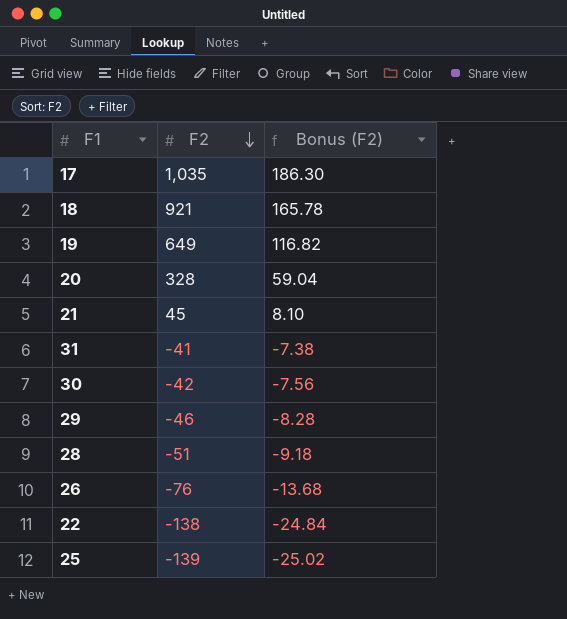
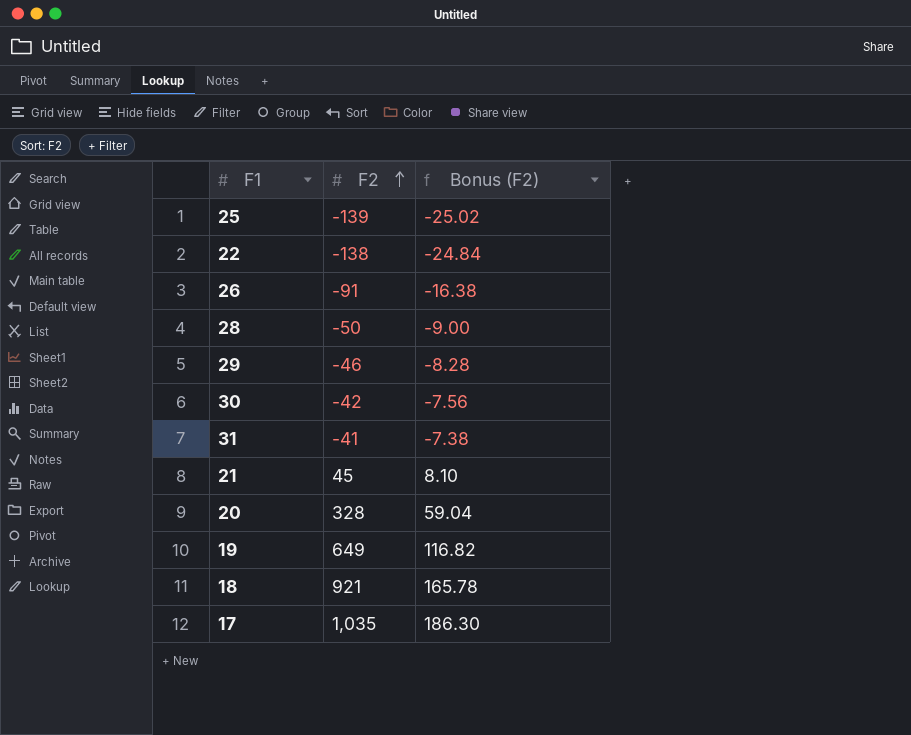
row order: F2 descending -> F2 ascending
26 | F2: -76 -> -91
26 | Bonus (F2): -13.68 -> -16.38
28 | F2: -51 -> -50
28 | Bonus (F2): -9.18 -> -9.00

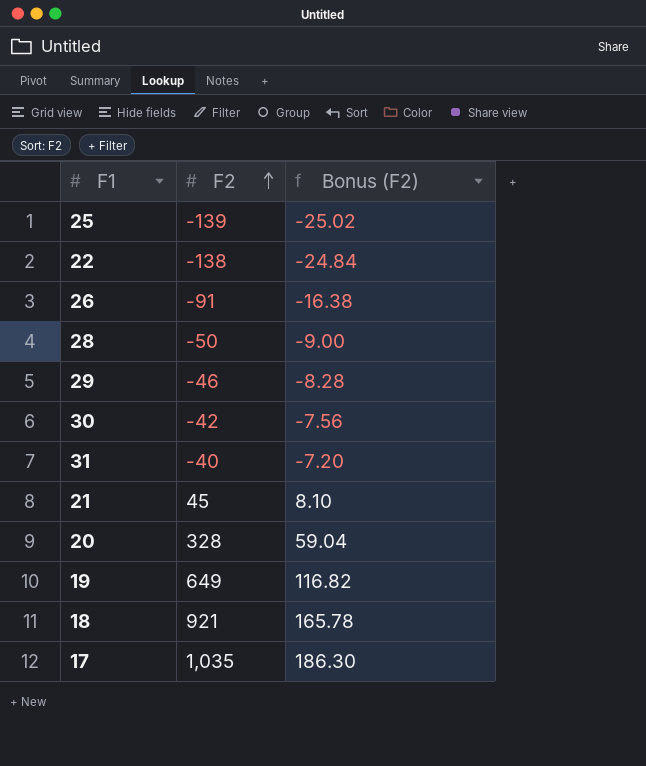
31 | F2: -41 -> -40
31 | Bonus (F2): -7.38 -> -7.20

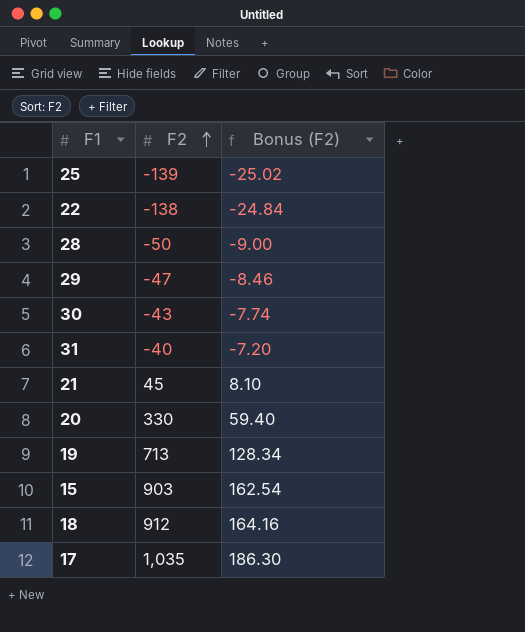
row 26: -91 | -16.38 -> none
29 | F2: -46 -> -47
29 | Bonus (F2): -8.28 -> -8.46
30 | F2: -42 -> -43
30 | Bonus (F2): -7.56 -> -7.74
20 | F2: 328 -> 330
20 | Bonus (F2): 59.04 -> 59.40
19 | F2: 649 -> 713
19 | Bonus (F2): 116.82 -> 128.34
row 15: none -> 903 | 162.54
18 | F2: 921 -> 912
18 | Bonus (F2): 165.78 -> 164.16

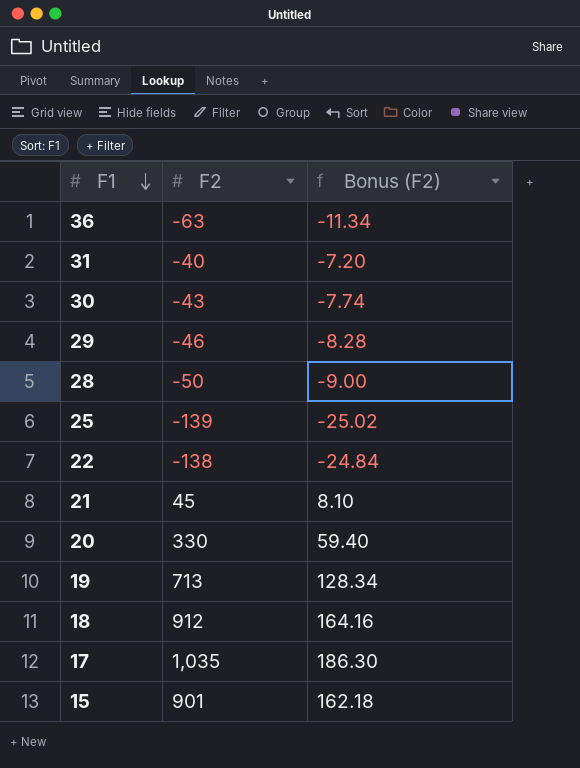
row order: F2 ascending -> F1 descending
row 36: none -> -63 | -11.34
29 | F2: -47 -> -46
29 | Bonus (F2): -8.46 -> -8.28
15 | F2: 903 -> 901
15 | Bonus (F2): 162.54 -> 162.18

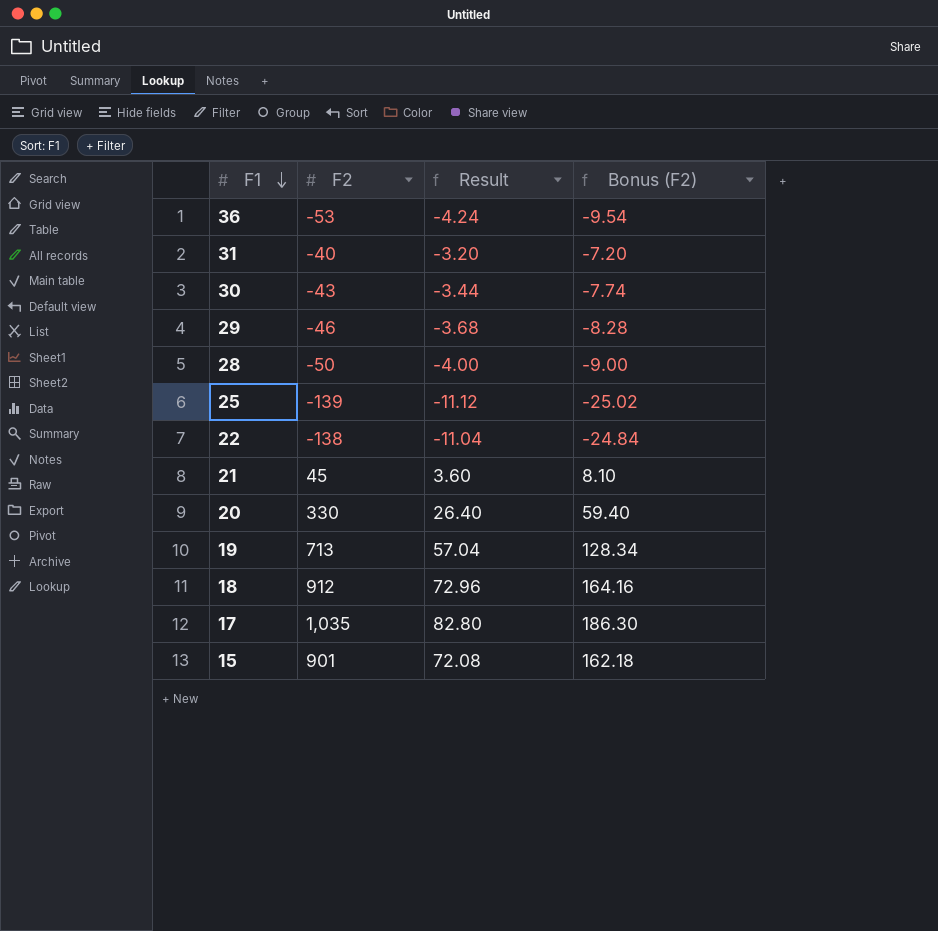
column Result | formula: none -> [F2] * 0.08
36 | F2: -63 -> -53
36 | Bonus (F2): -11.34 -> -9.54

